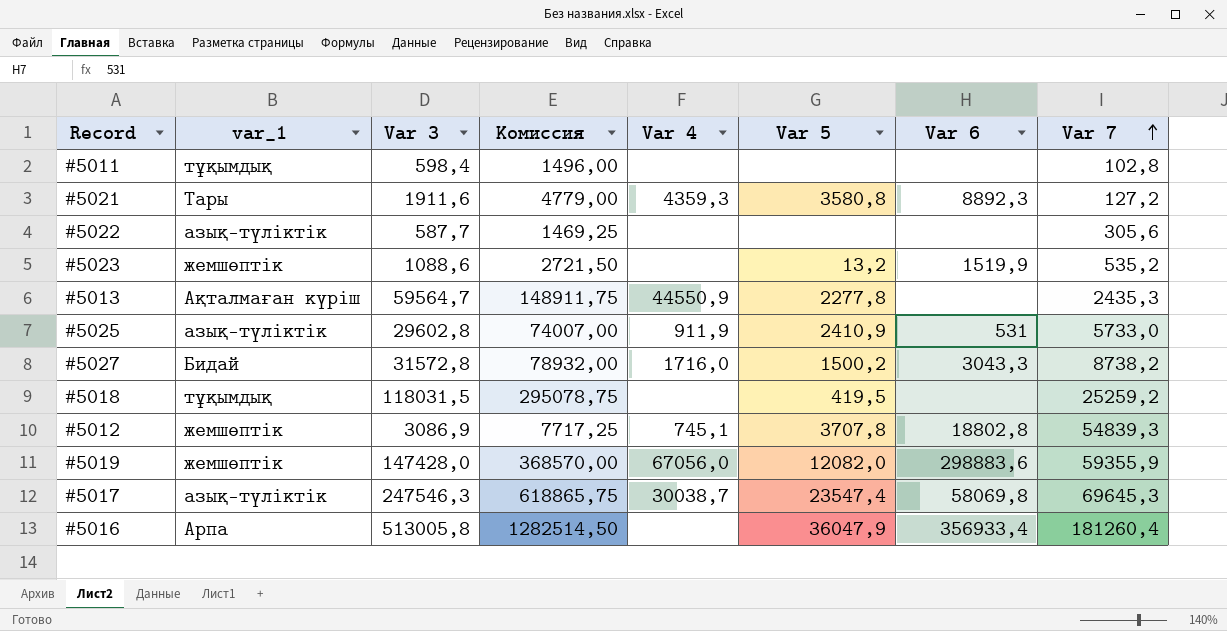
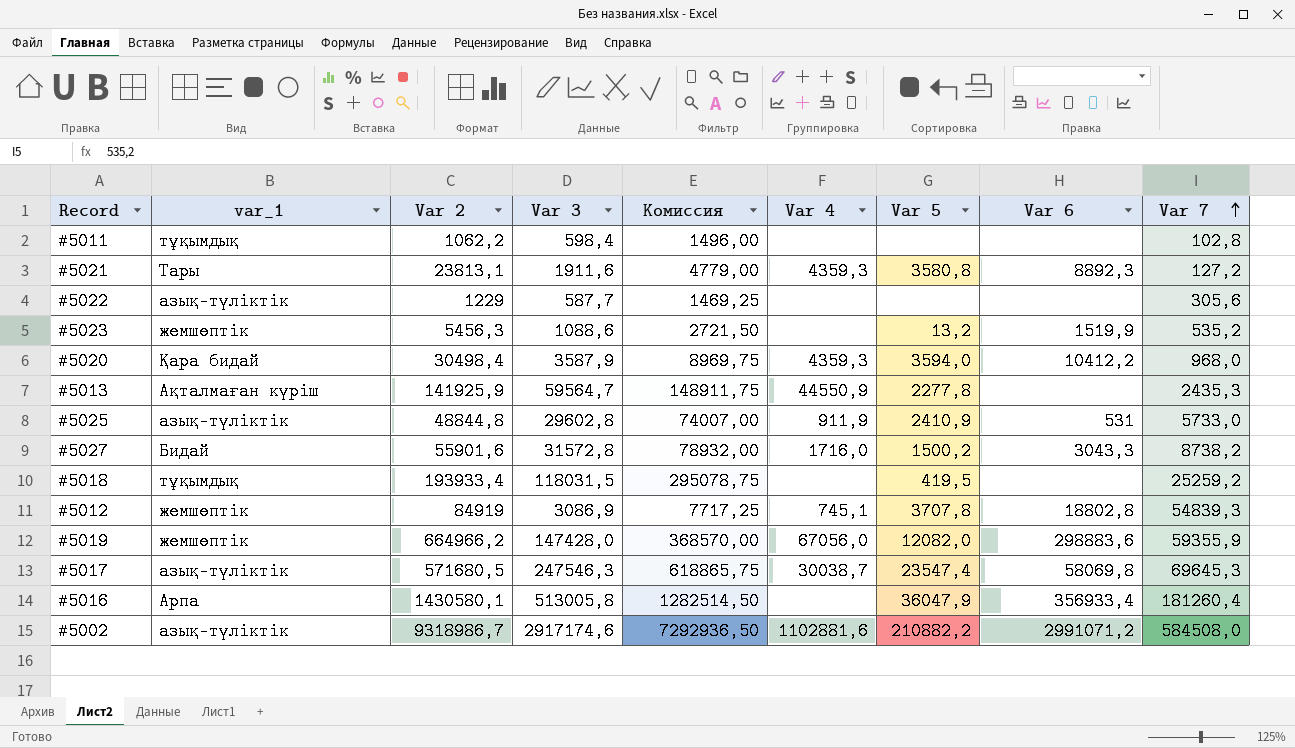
column Var 2 | position: none -> 3
row #5020: none -> Қара бидай | 30498,4 | 3587,9 | 8969,75 | 4359,3 | 3594,0 | 10412,2 | 968,0
row #5002: none -> азық-түліктік | 9318986,7 | 2917174,6 | 7292936,50 | 1102881,6 | 210882,2 | 2991071,2 | 584508,0

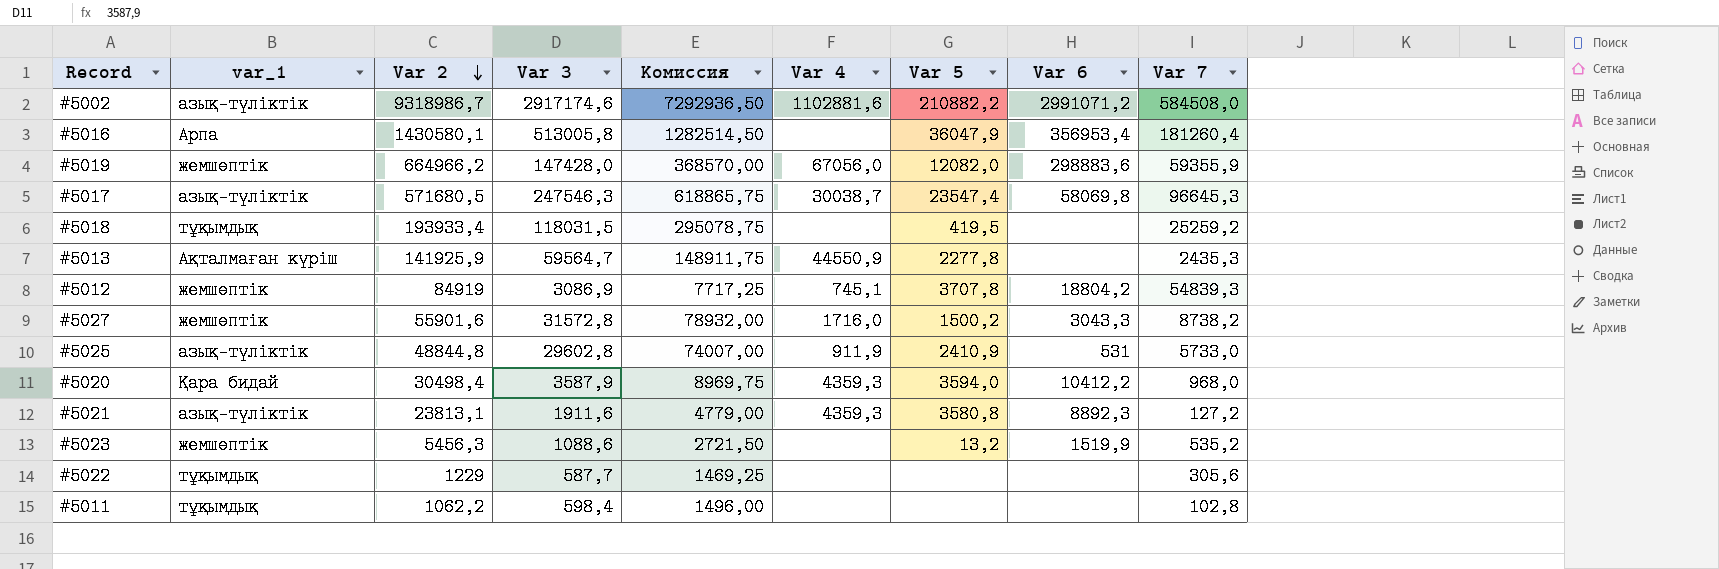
row order: Var 7 ascending -> Var 2 descending
#5016 | Var 6: 356933,4 -> 356953,4
#5017 | Var 7: 69645,3 -> 96645,3
#5012 | Var 6: 18802,8 -> 18804,2
#5027 | var_1: Бидай -> жемшөптік
#5021 | var_1: Тары -> азық-түліктік
#5022 | var_1: азық-түліктік -> тұқымдық

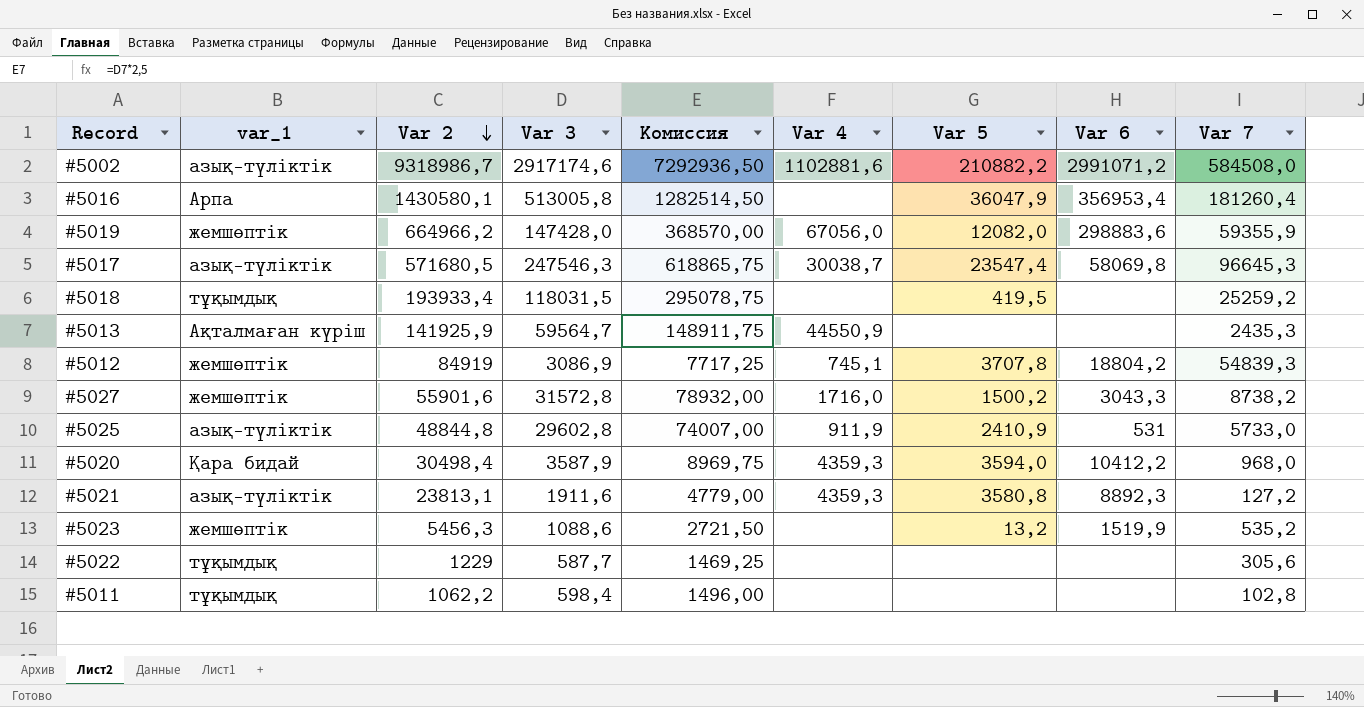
#5013 | Var 5: 2277,8 -> none

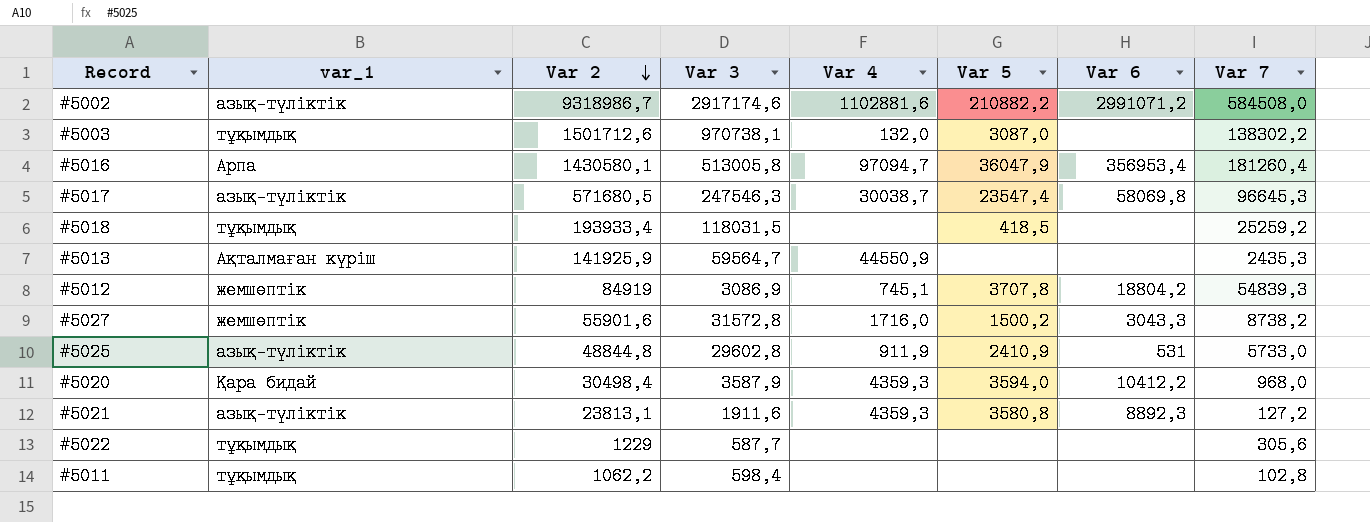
column Комиссия | formula: [Var 3] * 2,5 -> none
row #5019: жемшөптік | 664966,2 | 147428,0 | 368570,00 | 67056,0 | 12082,0 | 298883,6 | 59355,9 -> none
row #5023: жемшөптік | 5456,3 | 1088,6 | 2721,50 | none | 13,2 | 1519,9 | 535,2 -> none
row #5003: none -> тұқымдық | 1501712,6 | 970738,1 | 132,0 | 3087,0 | none | 138302,2
#5016 | Var 4: none -> 97094,7
#5018 | Var 5: 419,5 -> 418,5

